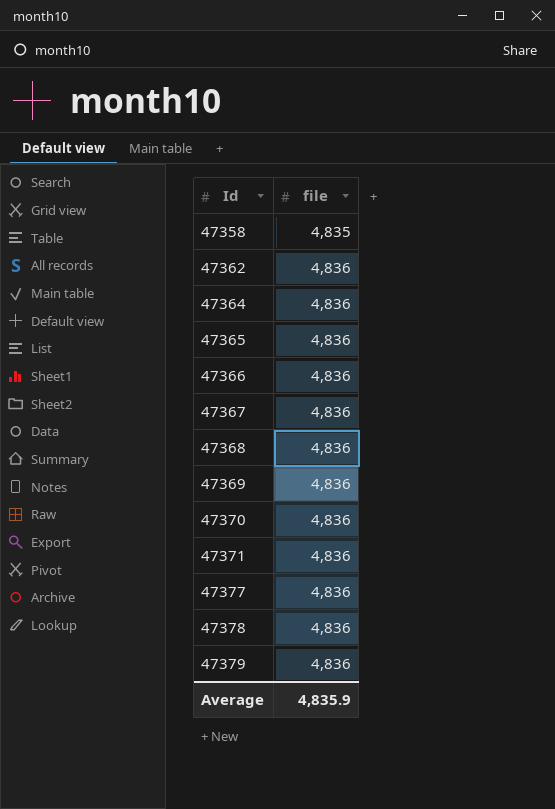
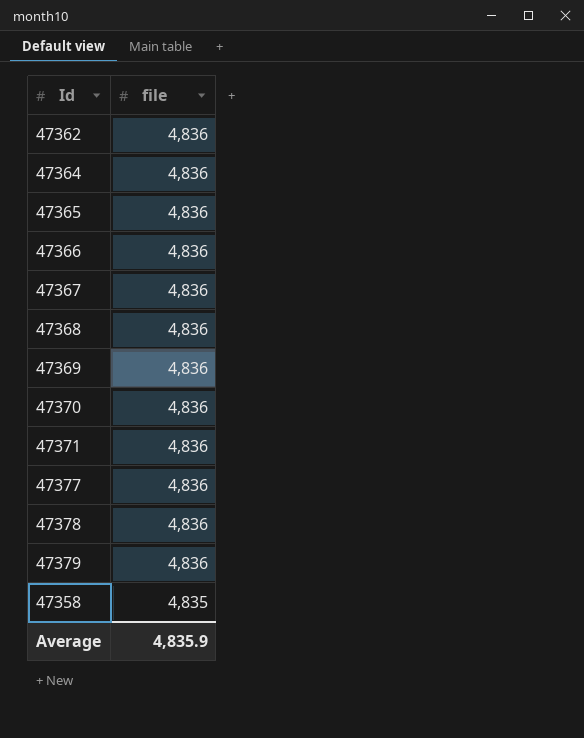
row order: Id ascending -> file descending

